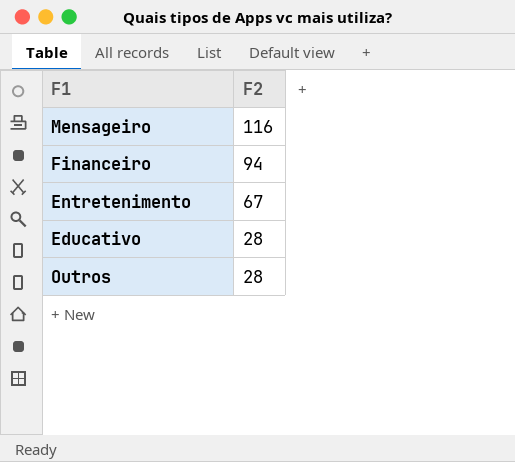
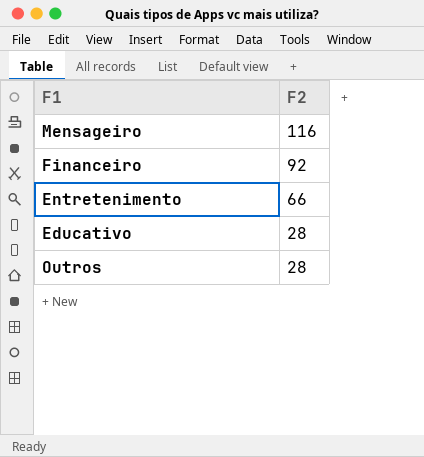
Financeiro | F2: 94 -> 92
Entretenimento | F2: 67 -> 66

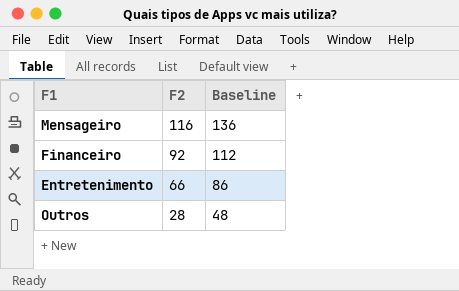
column Baseline | formula: none -> [F2] + 20
row Educativo: 28 -> none

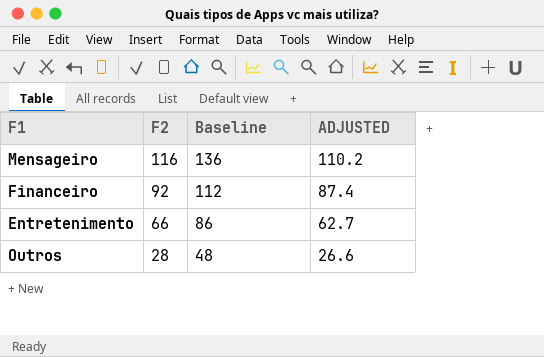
column ADJUSTED | formula: none -> [F2] * 0.95

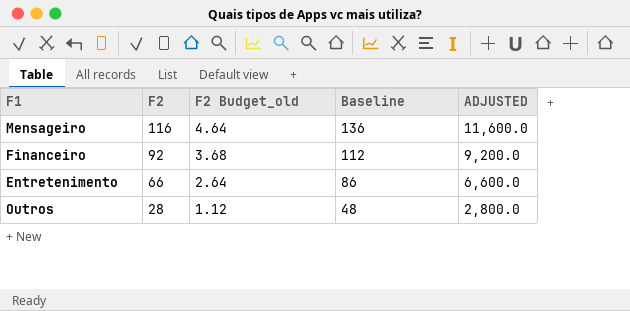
column F2 Budget_old | formula: none -> [F2] * 0.04
column ADJUSTED | formula: [F2] * 0.95 -> [F2] * 100

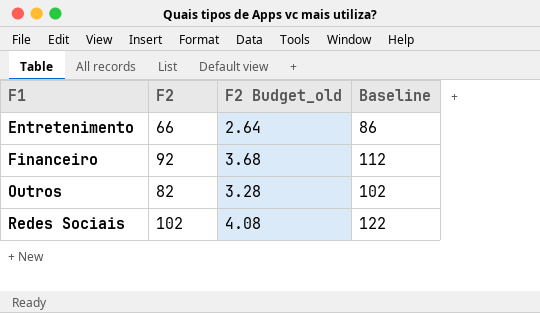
row order: F2 descending -> F1 ascending
column ADJUSTED | formula: [F2] * 100 -> none
row Mensageiro: 116 | 4.64 | 136 | 11,600.0 -> none
Outros | F2: 28 -> 82
Outros | F2 Budget_old: 1.12 -> 3.28
Outros | Baseline: 48 -> 102
row Redes Sociais: none -> 102 | 4.08 | 122

